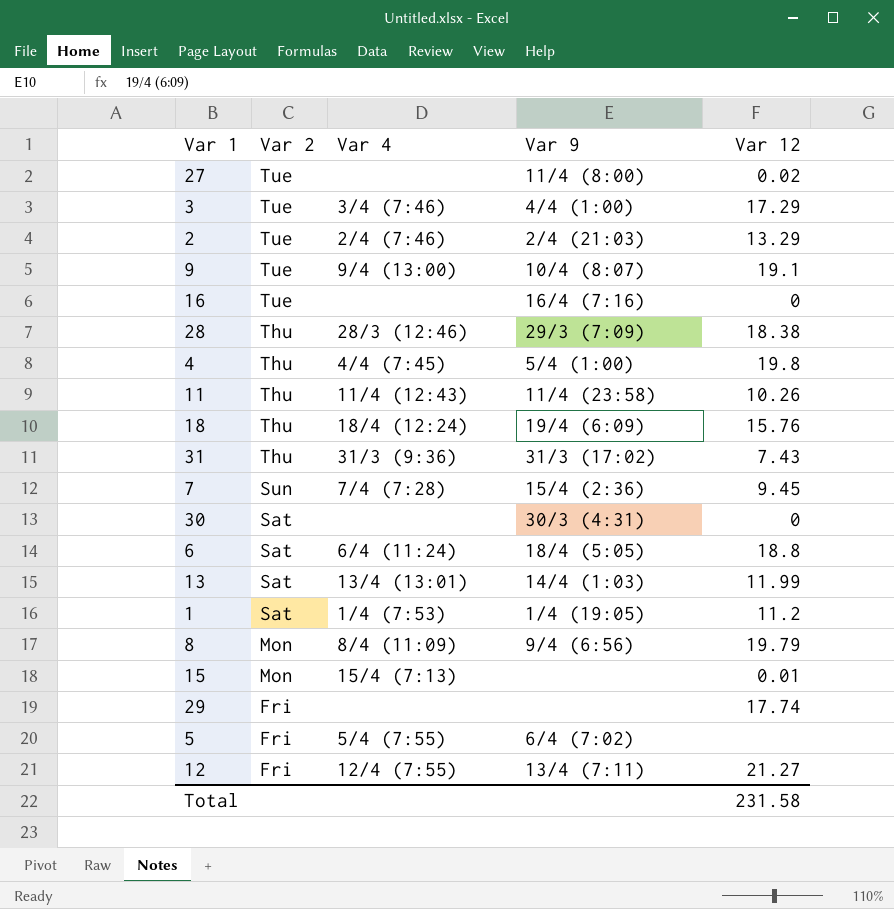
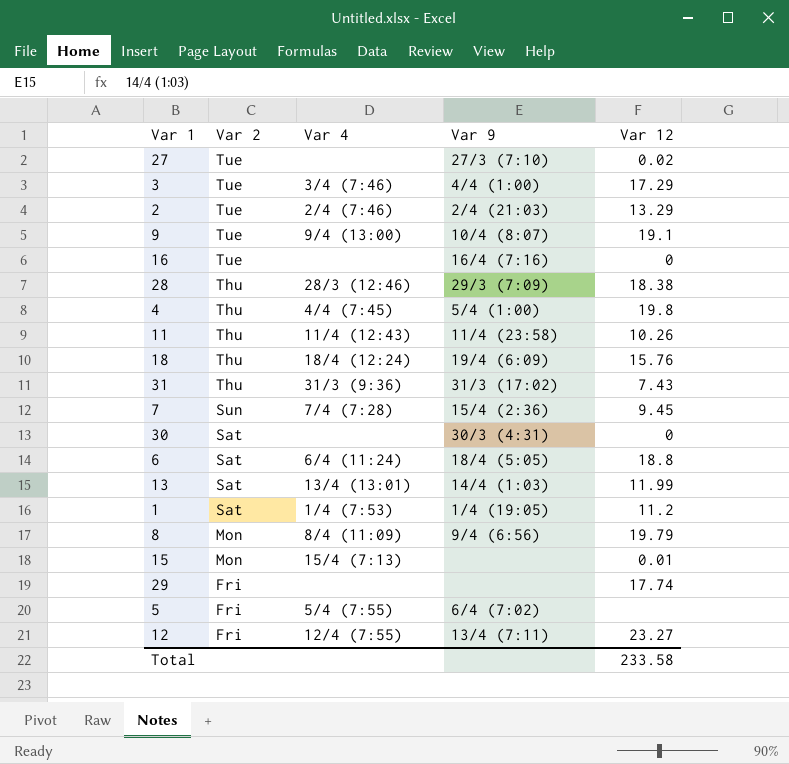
27 | Var 9: 11/4 (8:00) -> 27/3 (7:10)
12 | Var 12: 21.27 -> 23.27
Total | Var 12: 231.58 -> 233.58

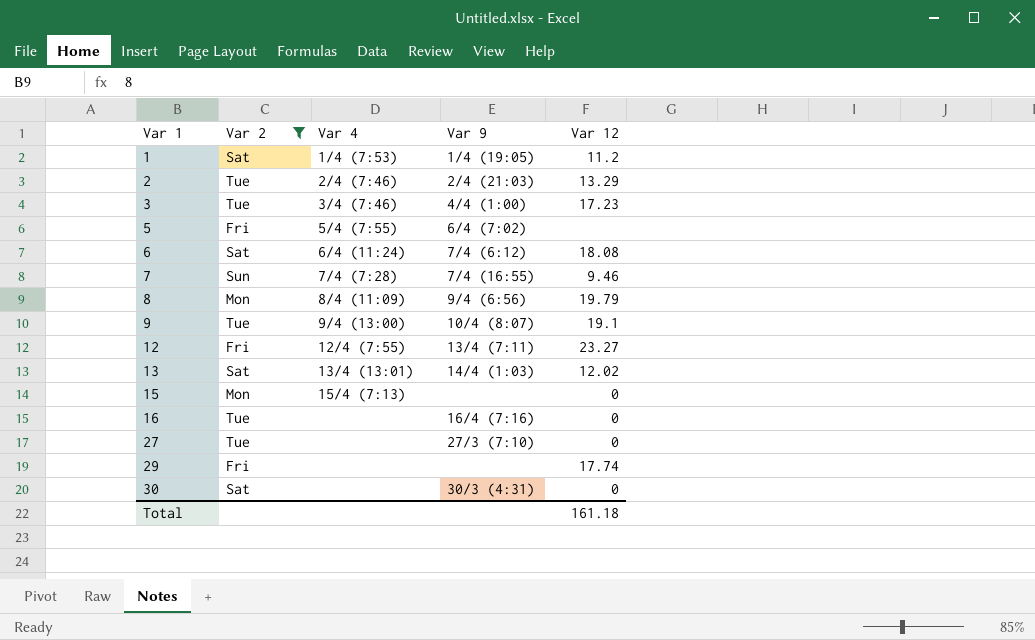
filter: none -> Var 2 != Thu
row order: Var 2 descending -> Var 1 ascending
3 | Var 12: 17.29 -> 17.23
6 | Var 9: 18/4 (5:05) -> 7/4 (6:12)
6 | Var 12: 18.8 -> 18.08
7 | Var 9: 15/4 (2:36) -> 7/4 (16:55)
7 | Var 12: 9.45 -> 9.46
13 | Var 12: 11.99 -> 12.02
15 | Var 12: 0.01 -> 0
27 | Var 12: 0.02 -> 0
Total | Var 12: 233.58 -> 161.18

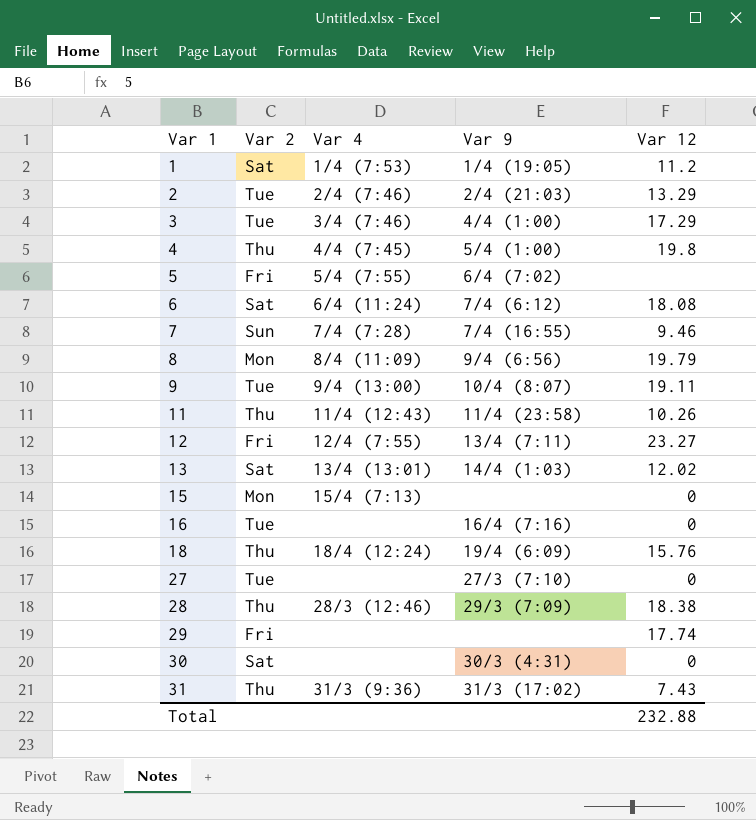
filter: Var 2 != Thu -> none
3 | Var 12: 17.23 -> 17.29
9 | Var 12: 19.1 -> 19.11
Total | Var 12: 161.18 -> 232.88

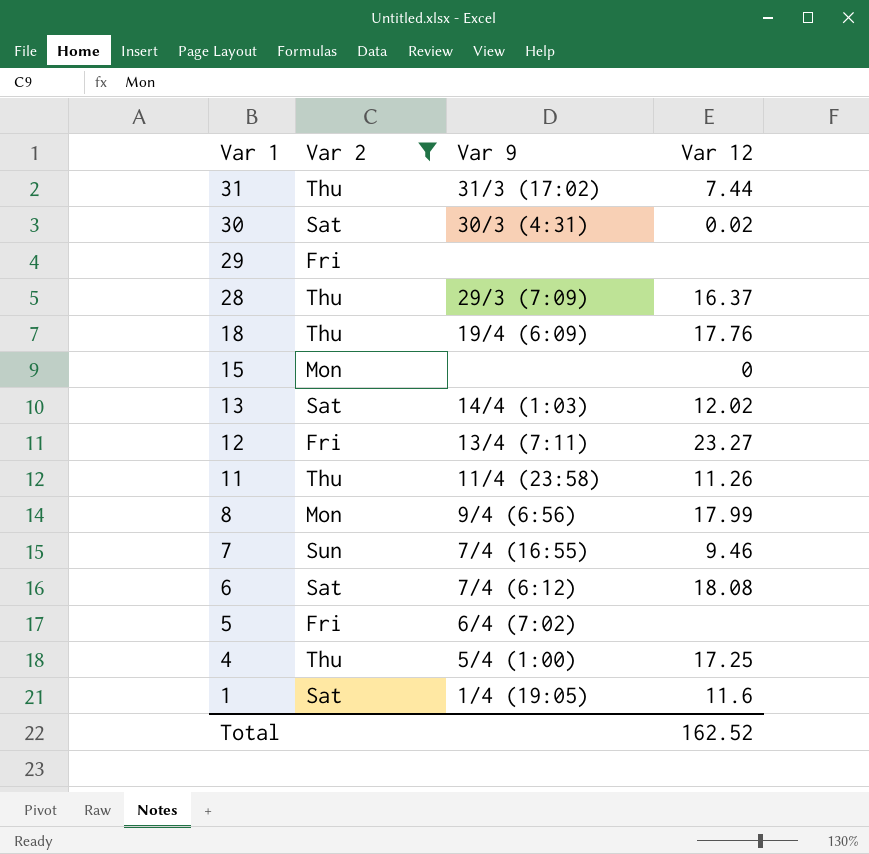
filter: none -> Var 2 != Tue
row order: Var 1 ascending -> Var 1 descending
column Var 4 | position: 3 -> none
31 | Var 12: 7.43 -> 7.44
30 | Var 12: 0 -> 0.02
29 | Var 12: 17.74 -> none
28 | Var 12: 18.38 -> 16.37
18 | Var 12: 15.76 -> 17.76
11 | Var 12: 10.26 -> 11.26
8 | Var 12: 19.79 -> 17.99
4 | Var 12: 19.8 -> 17.25
1 | Var 12: 11.2 -> 11.6
Total | Var 12: 232.88 -> 162.52

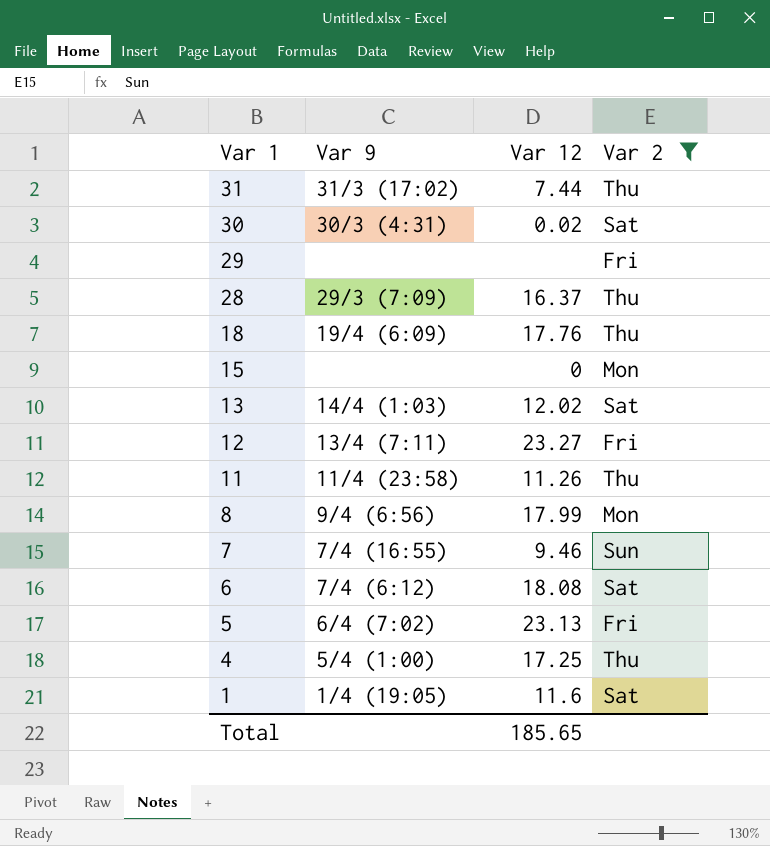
column Var 2 | position: 2 -> 4
5 | Var 12: none -> 23.13
Total | Var 12: 162.52 -> 185.65

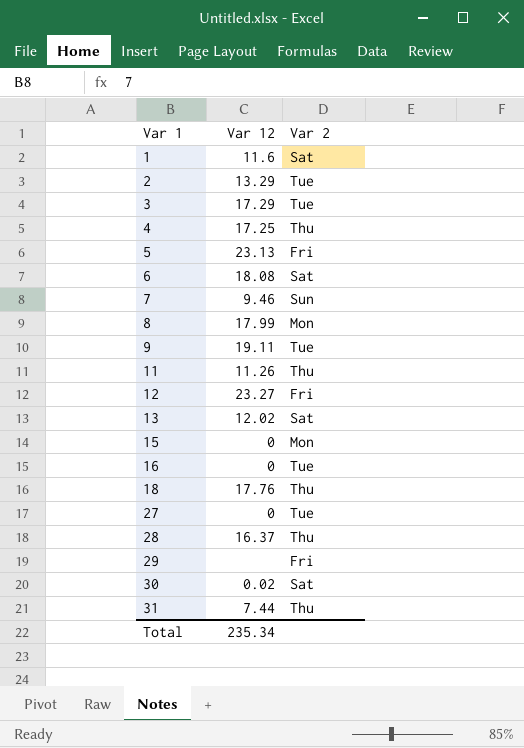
filter: Var 2 != Tue -> none
row order: Var 1 descending -> Var 1 ascending
column Var 9 | position: 2 -> none
Total | Var 12: 185.65 -> 235.34

